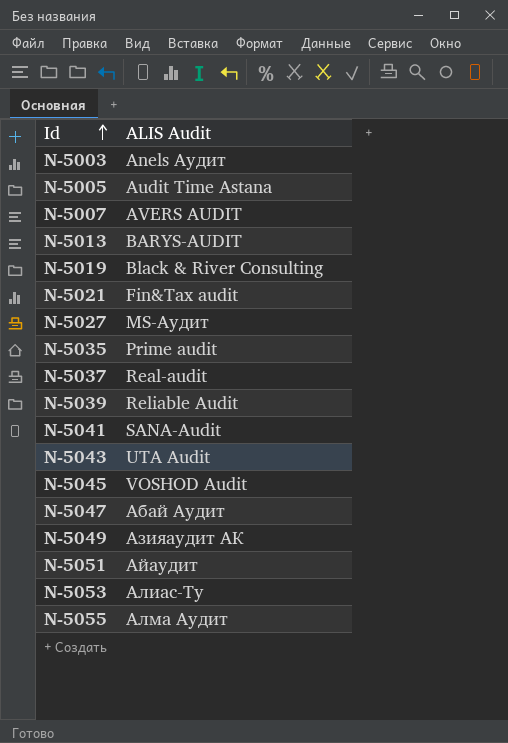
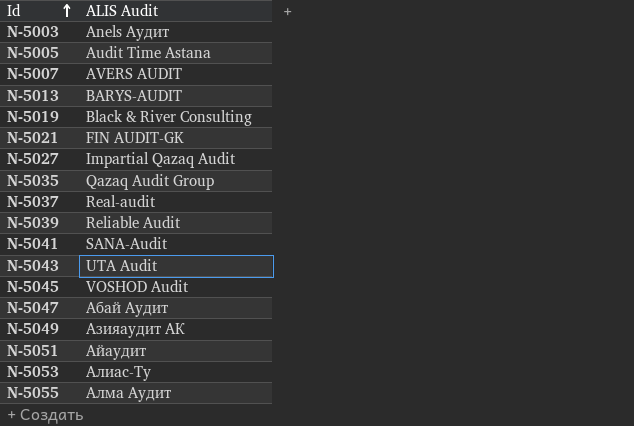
N-5021 | ALIS Audit: Fin&Tax audit -> FIN AUDIT-GK
N-5027 | ALIS Audit: MS-Аудит -> Impartial Qazaq Audit
N-5035 | ALIS Audit: Prime audit -> Qazaq Audit Group

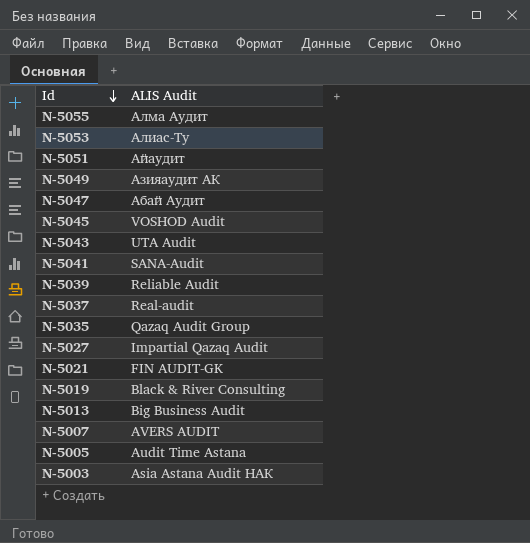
row order: Id ascending -> Id descending
N-5013 | ALIS Audit: BARYS-AUDIT -> Big Business Audit
N-5003 | ALIS Audit: Anels Аудит -> Asia Astana Audit НАК

